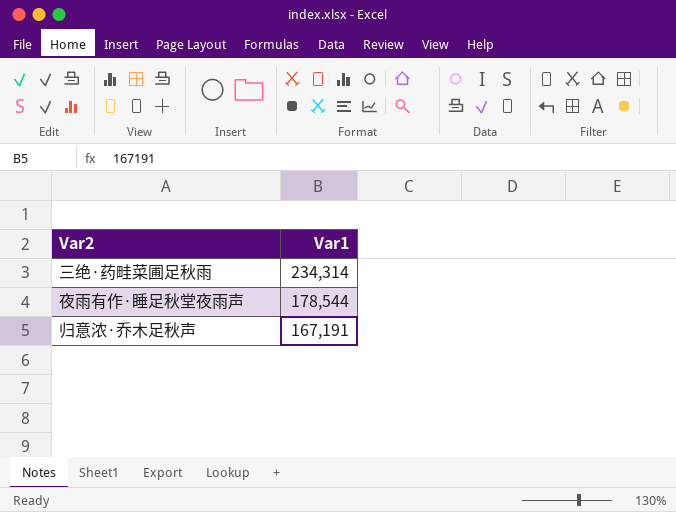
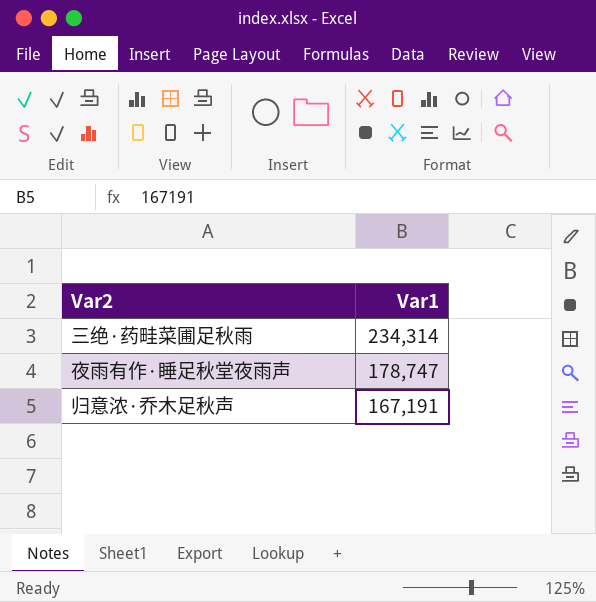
夜雨有作·睡足秋堂夜雨声 | Var1: 178,544 -> 178,747

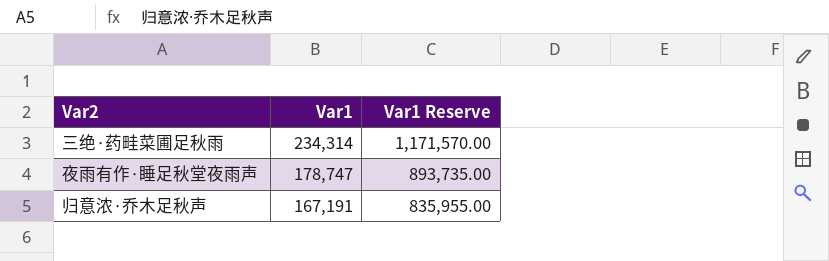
column Var1 Reserve | formula: none -> [Var1] * 5

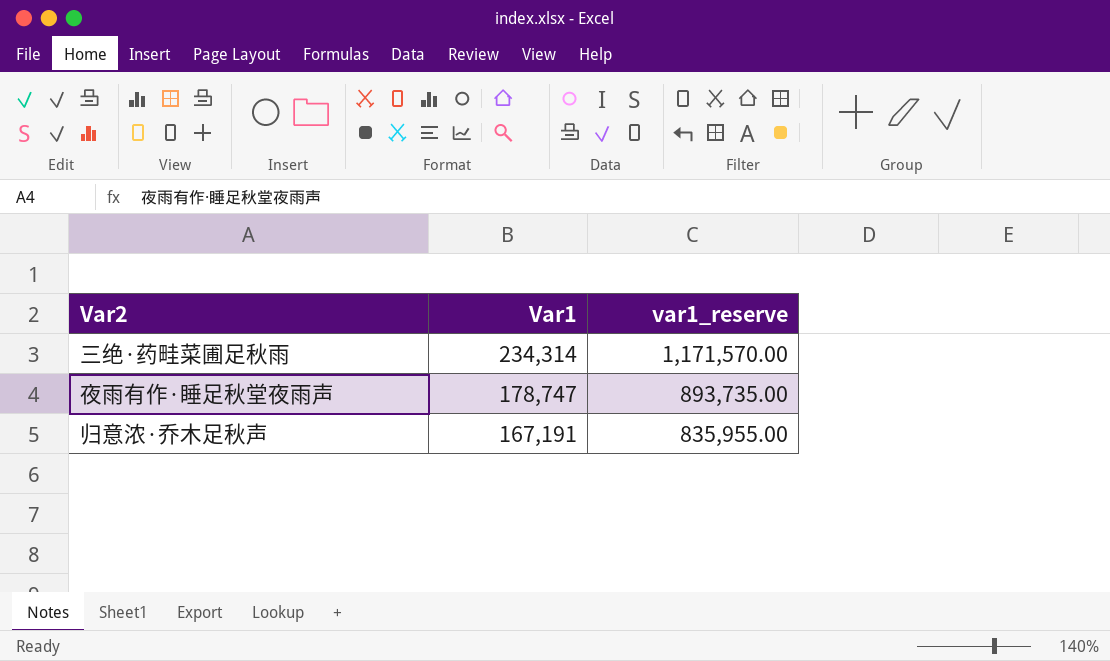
column name: Var1 Reserve -> var1_reserve

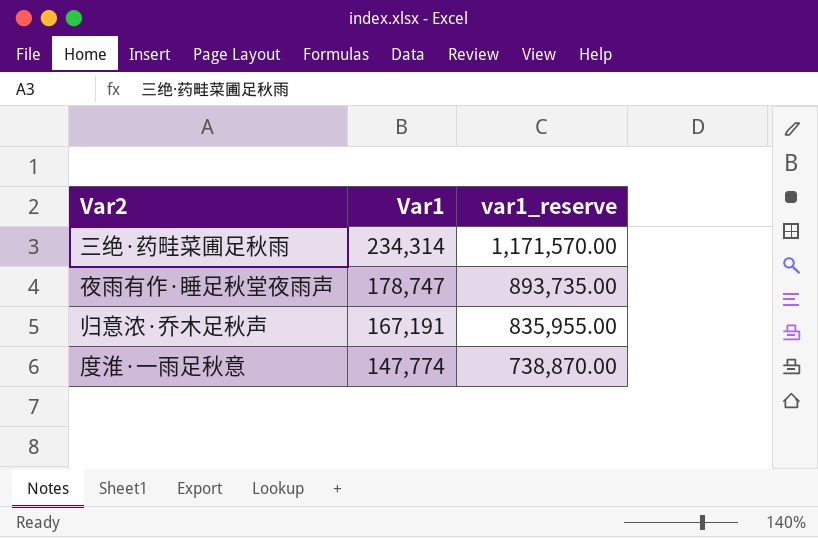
row 度淮·一雨足秋意: none -> 147,774 | 738,870.00

